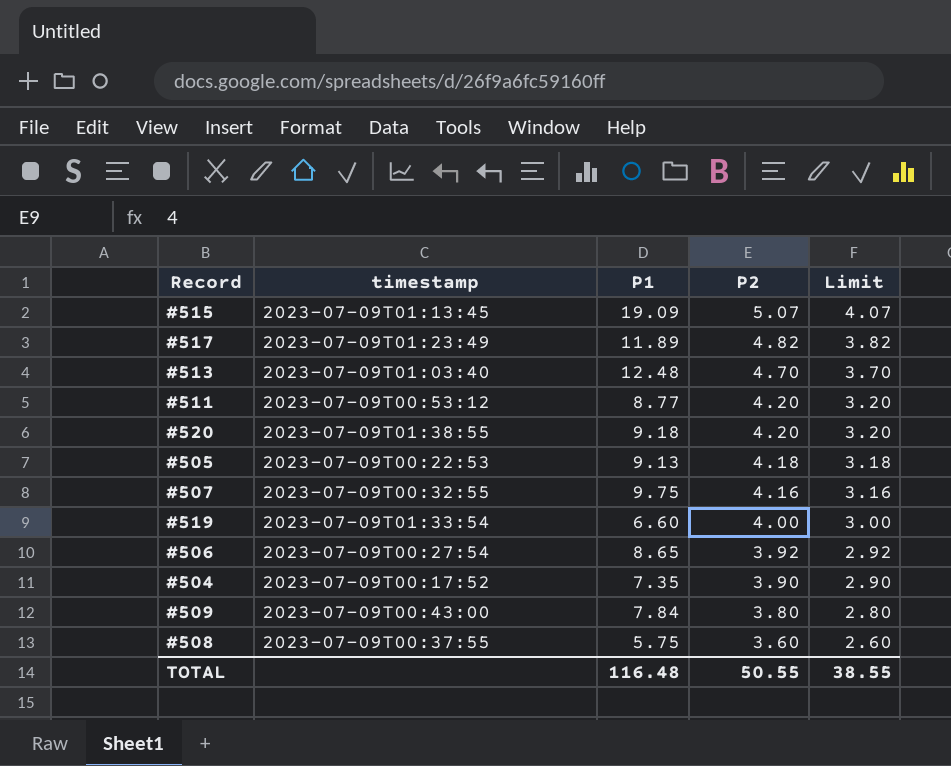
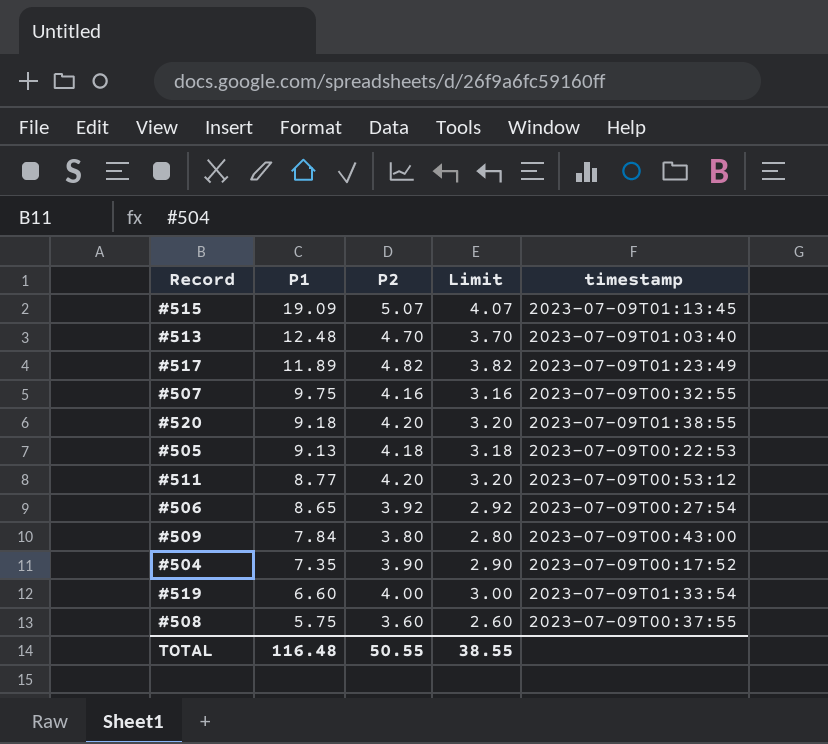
row order: P2 descending -> P1 descending
column timestamp | position: 2 -> 5

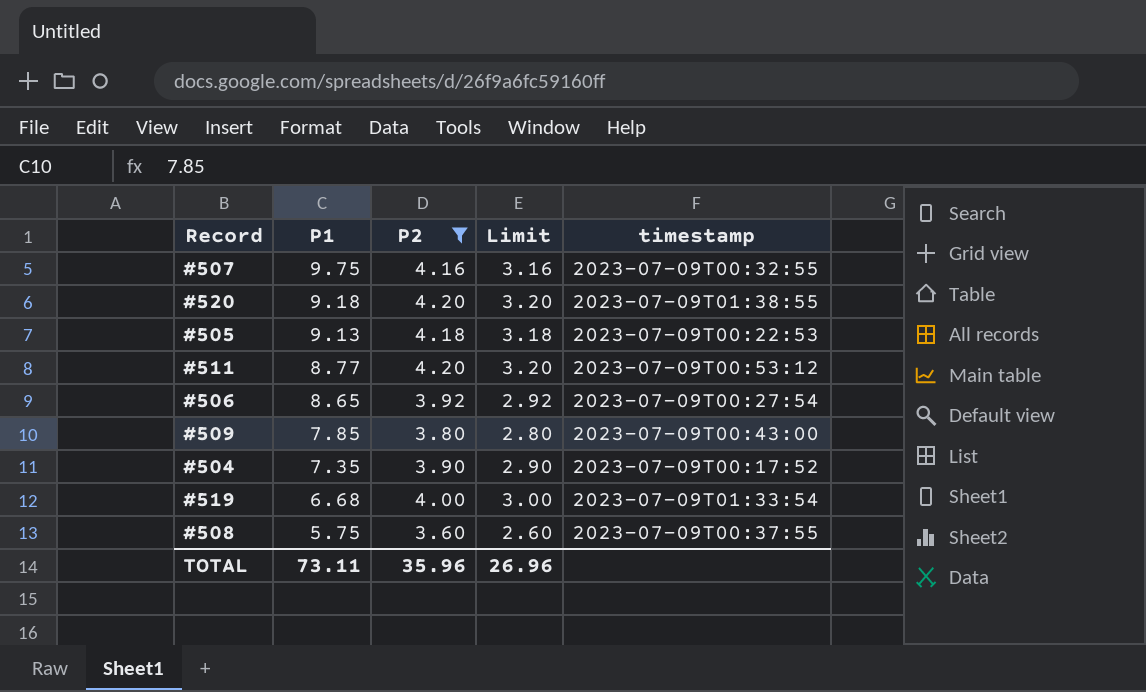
filter: none -> P2 <= 4.20
#509 | P1: 7.84 -> 7.85
#519 | P1: 6.60 -> 6.68
TOTAL | P1: 116.48 -> 73.11
TOTAL | P2: 50.55 -> 35.96
TOTAL | Limit: 38.55 -> 26.96

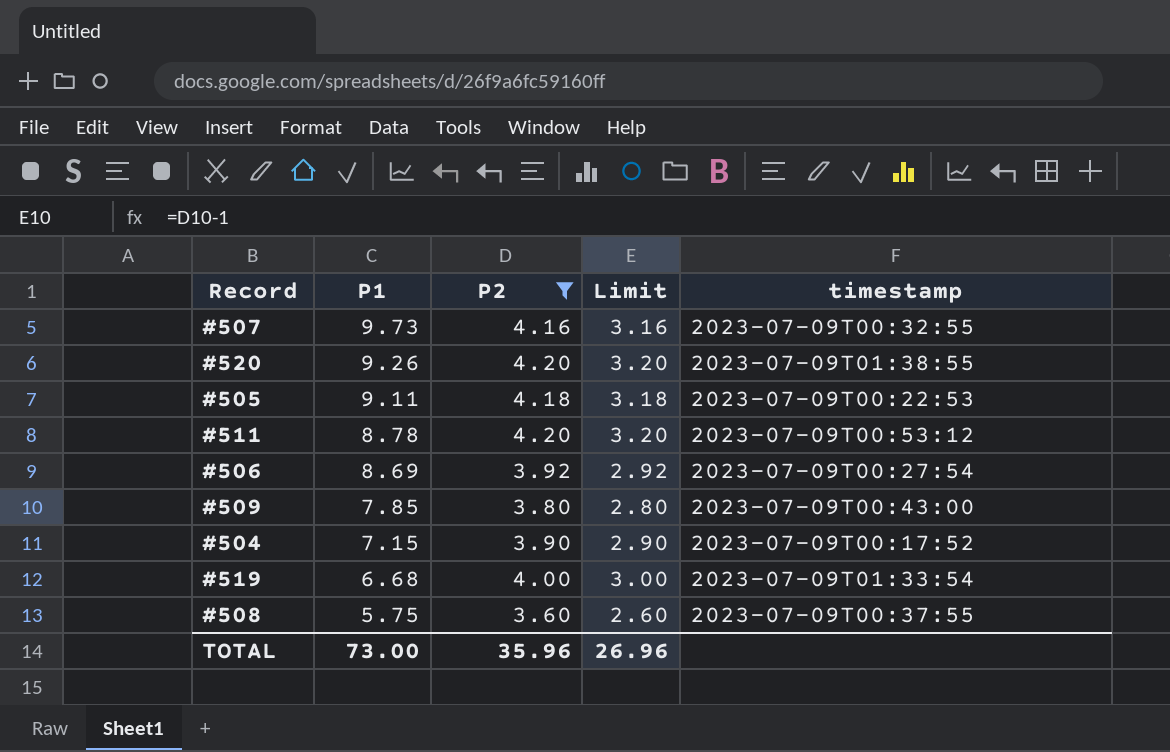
#507 | P1: 9.75 -> 9.73
#520 | P1: 9.18 -> 9.26
#505 | P1: 9.13 -> 9.11
#511 | P1: 8.77 -> 8.78
#506 | P1: 8.65 -> 8.69
#504 | P1: 7.35 -> 7.15
TOTAL | P1: 73.11 -> 73.00

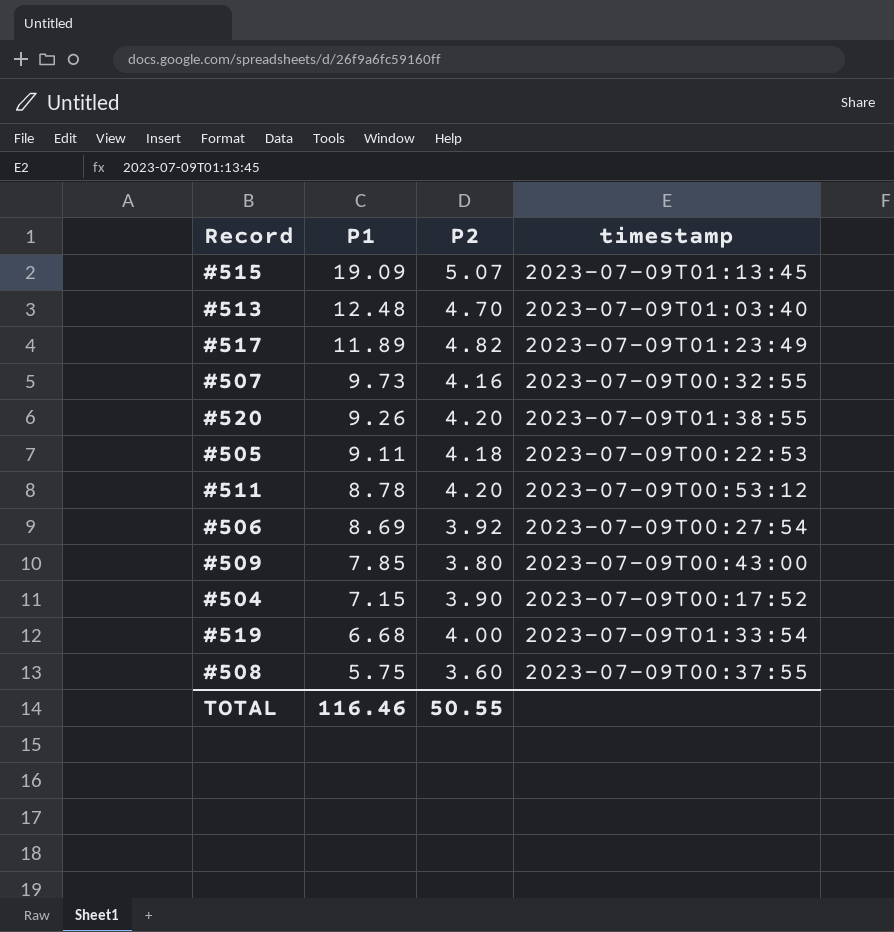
filter: P2 <= 4.20 -> none
column Limit | formula: [P2] - 1 -> none
TOTAL | P1: 73.00 -> 116.46
TOTAL | P2: 35.96 -> 50.55

